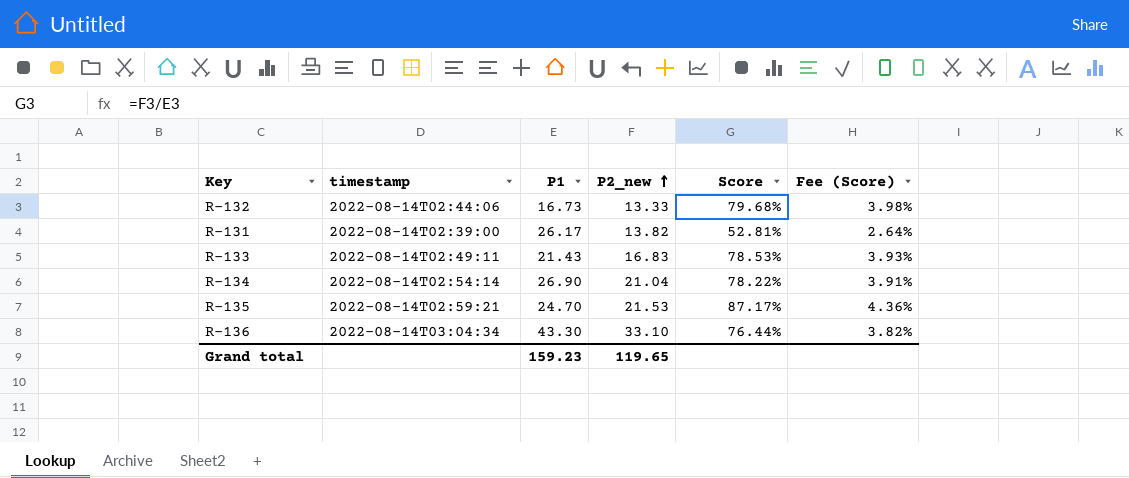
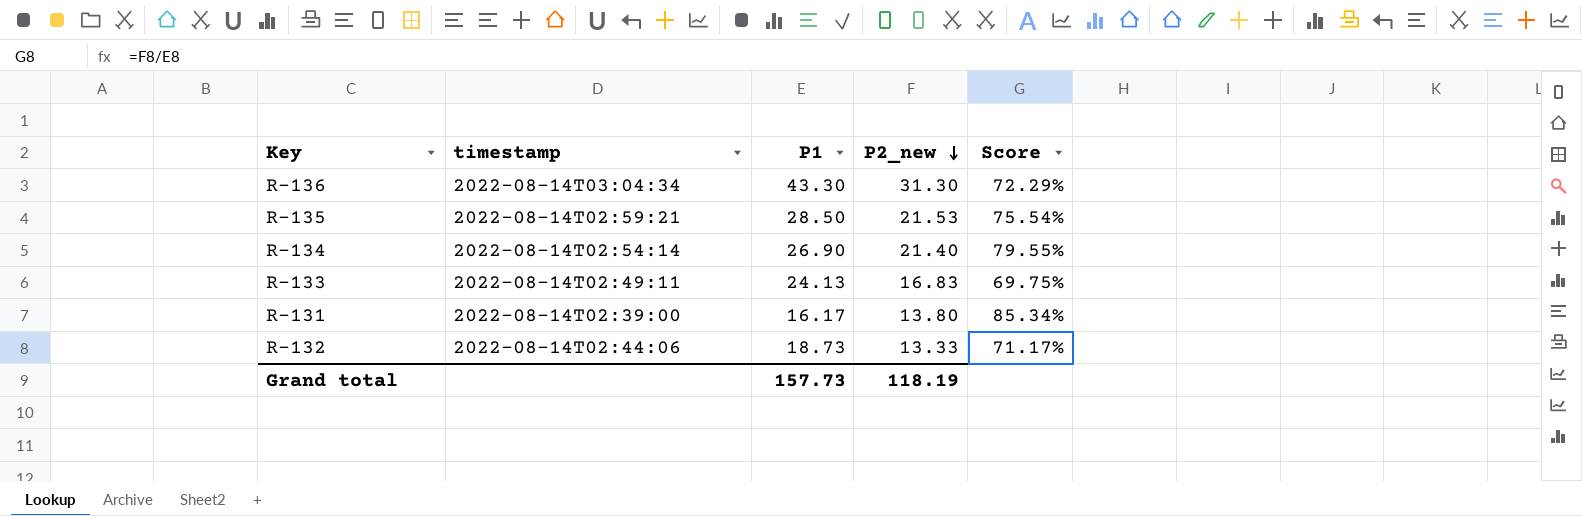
row order: P2_new ascending -> P2_new descending
column Fee (Score) | formula: [Score] * 0.05 -> none
R-136 | P2_new: 33.10 -> 31.30
R-136 | Score: 76.44% -> 72.29%
R-135 | P1: 24.70 -> 28.50
R-135 | Score: 87.17% -> 75.54%
R-134 | P2_new: 21.04 -> 21.40
R-134 | Score: 78.22% -> 79.55%
R-133 | P1: 21.43 -> 24.13
R-133 | Score: 78.53% -> 69.75%
R-131 | P1: 26.17 -> 16.17
R-131 | P2_new: 13.82 -> 13.80
R-131 | Score: 52.81% -> 85.34%
R-132 | P1: 16.73 -> 18.73
R-132 | Score: 79.68% -> 71.17%
Grand total | P1: 159.23 -> 157.73
Grand total | P2_new: 119.65 -> 118.19

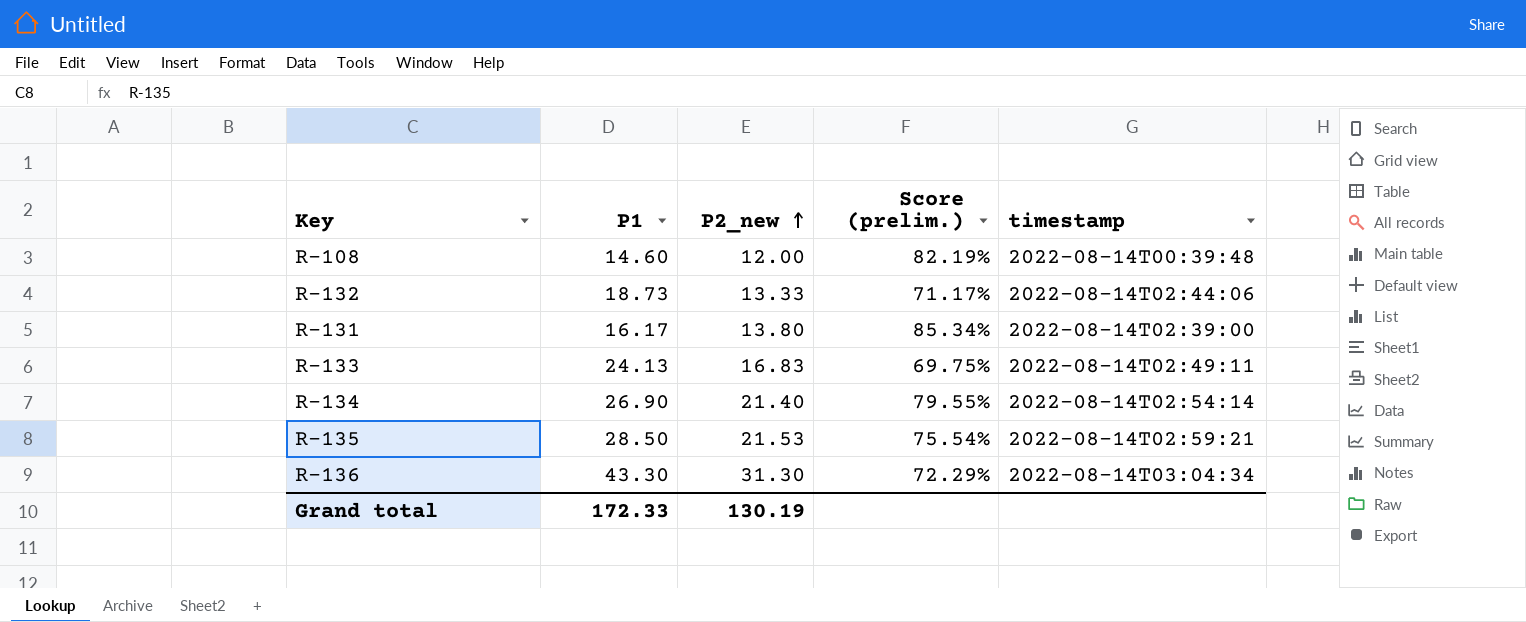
row order: P2_new descending -> P2_new ascending
column name: Score -> Score (prelim.)
column timestamp | position: 2 -> 5
row R-108: none -> 14.60 | 12.00 | 82.19% | 2022-08-14T00:39:48
Grand total | P1: 157.73 -> 172.33
Grand total | P2_new: 118.19 -> 130.19

